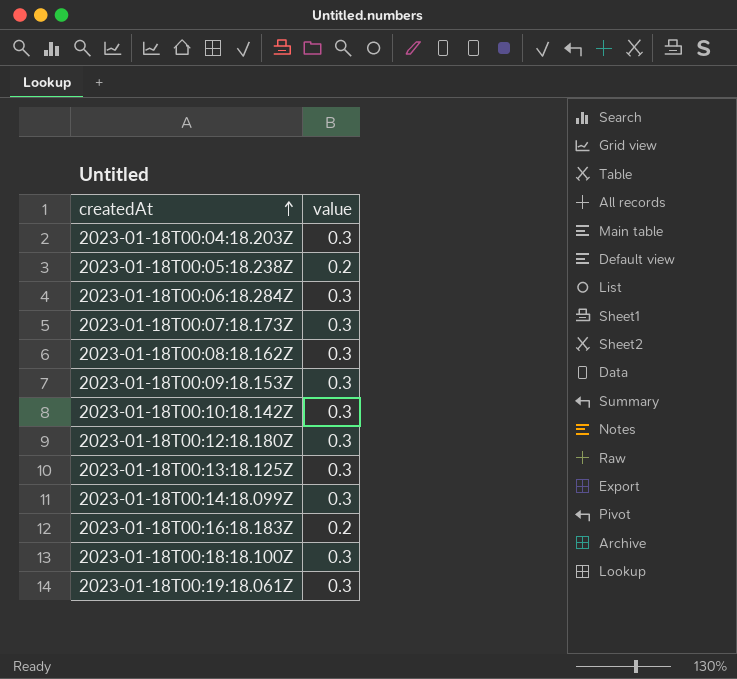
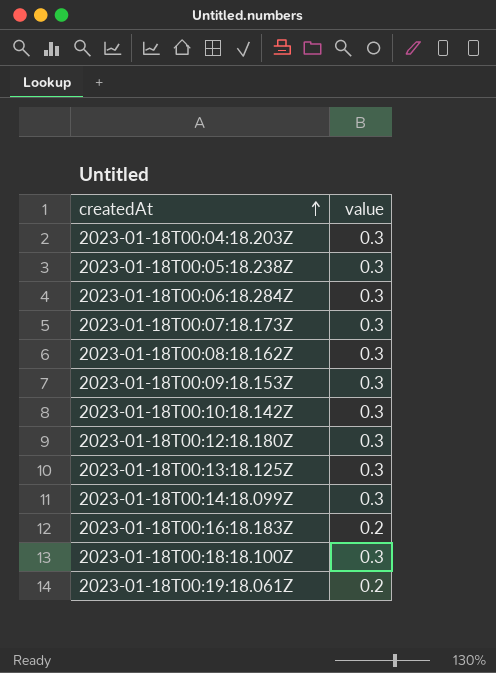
2023-01-18T00:05:18.238Z | value: 0.2 -> 0.3
2023-01-18T00:19:18.061Z | value: 0.3 -> 0.2

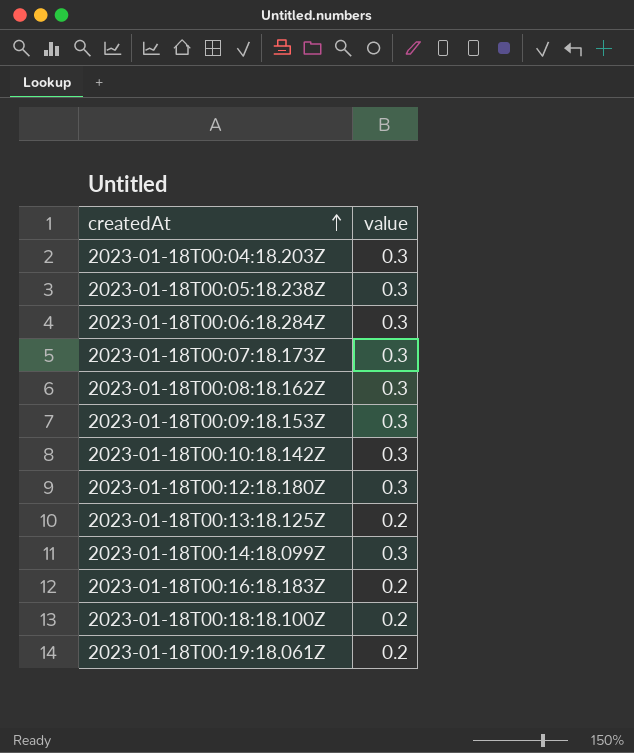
2023-01-18T00:13:18.125Z | value: 0.3 -> 0.2
2023-01-18T00:18:18.100Z | value: 0.3 -> 0.2

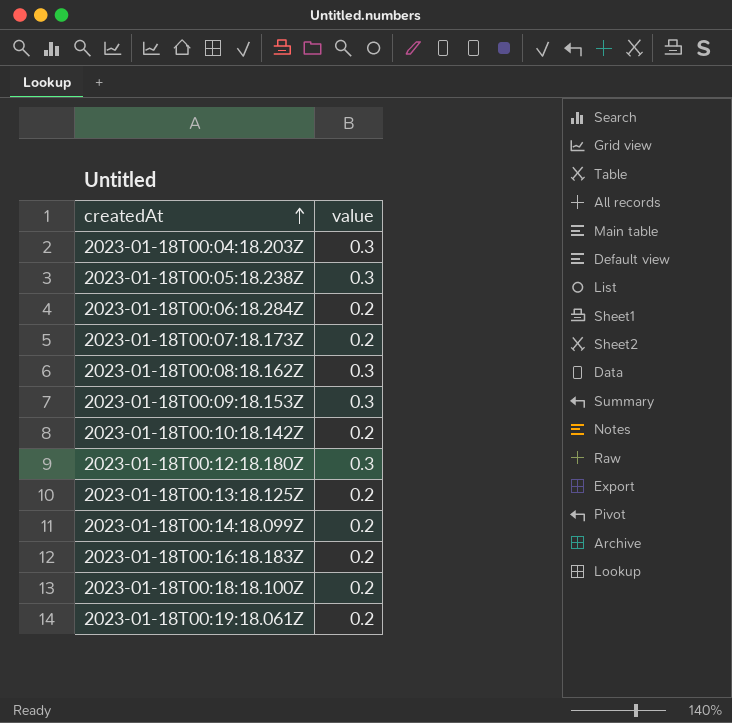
2023-01-18T00:06:18.284Z | value: 0.3 -> 0.2
2023-01-18T00:07:18.173Z | value: 0.3 -> 0.2
2023-01-18T00:10:18.142Z | value: 0.3 -> 0.2
2023-01-18T00:14:18.099Z | value: 0.3 -> 0.2

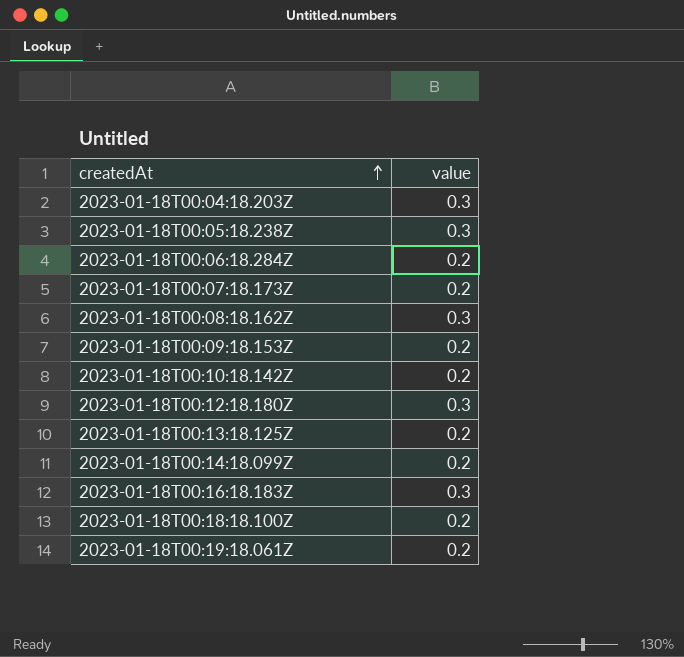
2023-01-18T00:09:18.153Z | value: 0.3 -> 0.2
2023-01-18T00:16:18.183Z | value: 0.2 -> 0.3

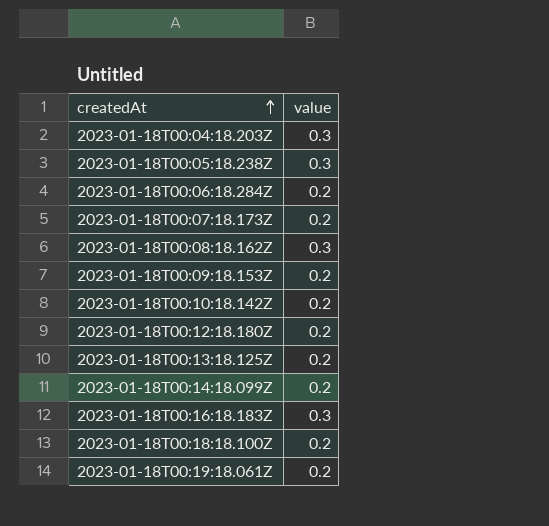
2023-01-18T00:12:18.180Z | value: 0.3 -> 0.2

